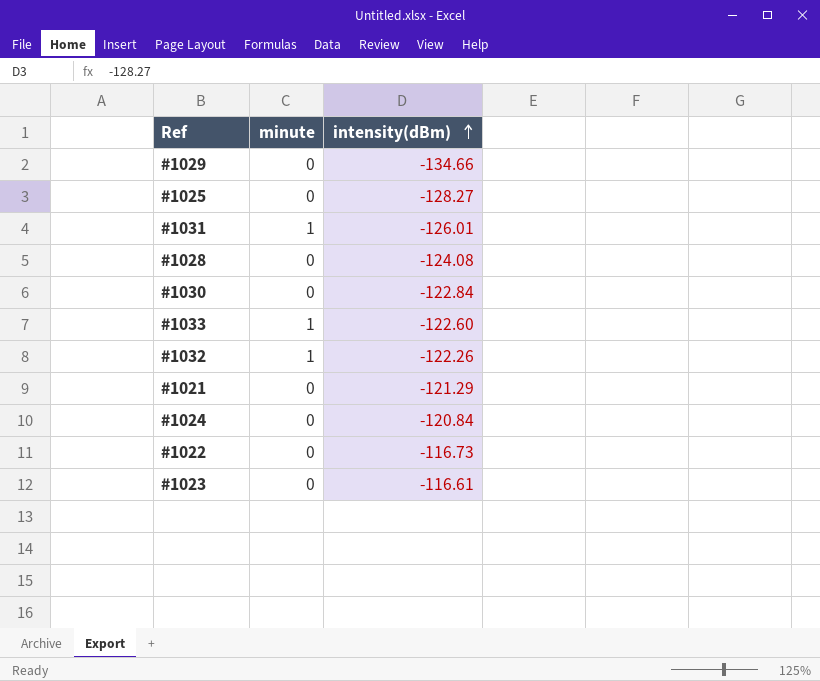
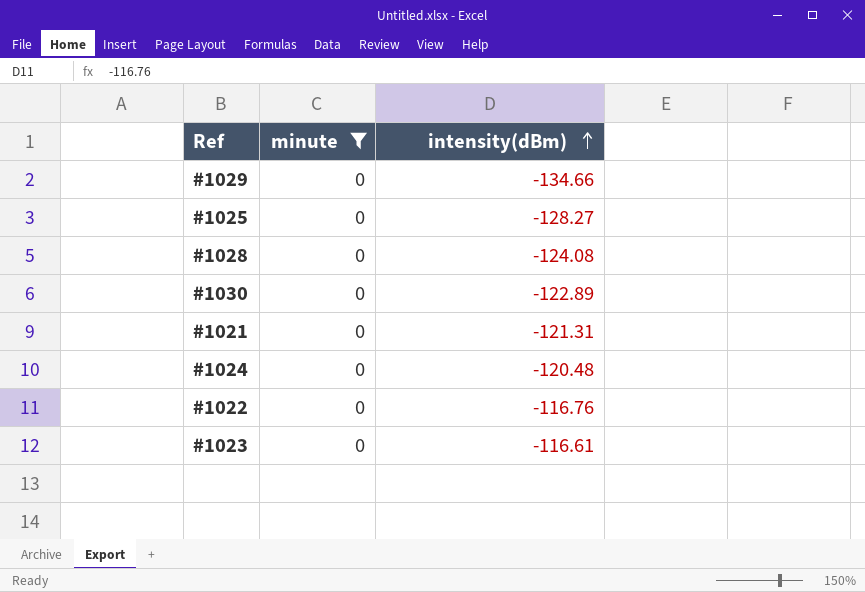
filter: none -> minute = 0
#1030 | intensity(dBm): -122.84 -> -122.89
#1021 | intensity(dBm): -121.29 -> -121.31
#1024 | intensity(dBm): -120.84 -> -120.48
#1022 | intensity(dBm): -116.73 -> -116.76

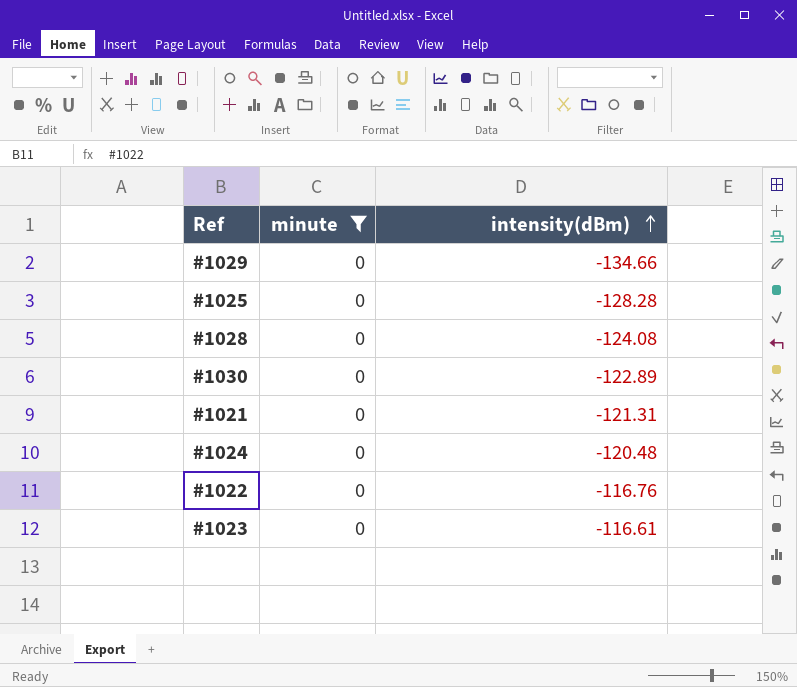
#1025 | intensity(dBm): -128.27 -> -128.28

